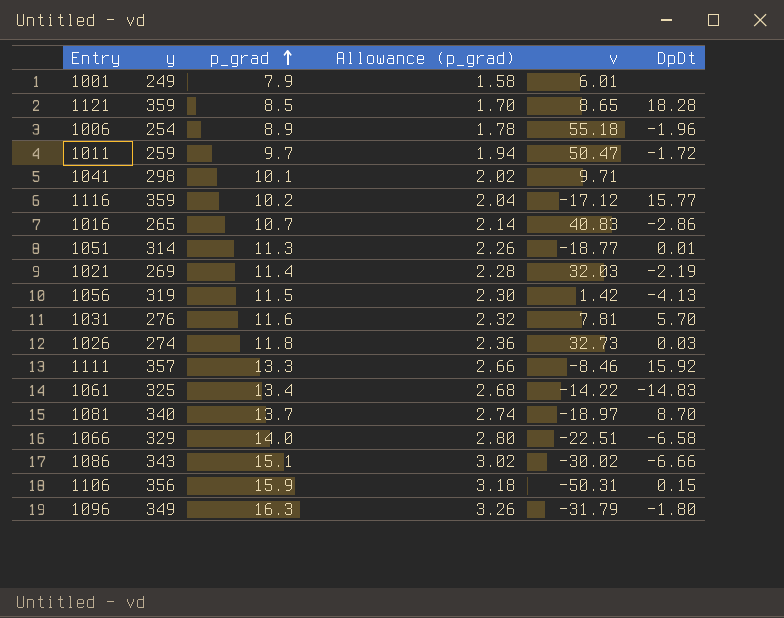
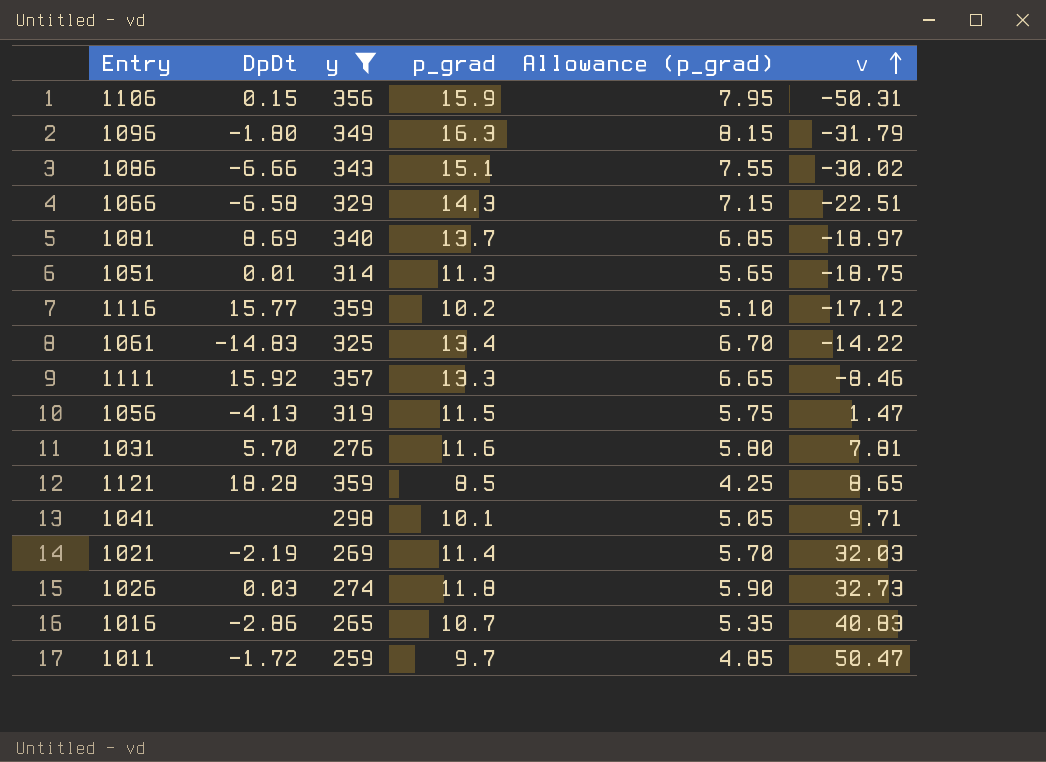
filter: none -> y >= 259
row order: p_grad ascending -> v ascending
column DpDt | position: 6 -> 2
column Allowance (p_grad) | formula: [p_grad] * 0.2 -> [p_grad] * 0.5
1066 | p_grad: 14.0 -> 14.3
1081 | DpDt: 8.70 -> 8.69
1051 | v: -18.77 -> -18.75
1056 | v: 1.42 -> 1.47

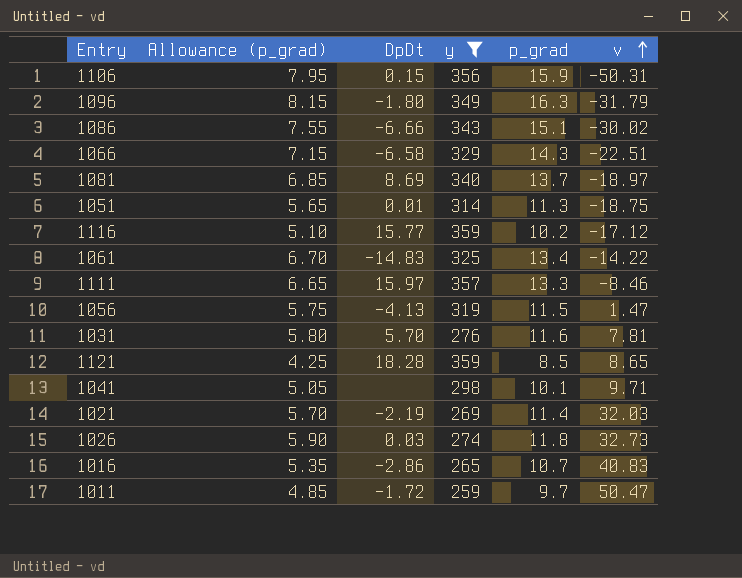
column Allowance (p_grad) | position: 5 -> 2
1111 | DpDt: 15.92 -> 15.97

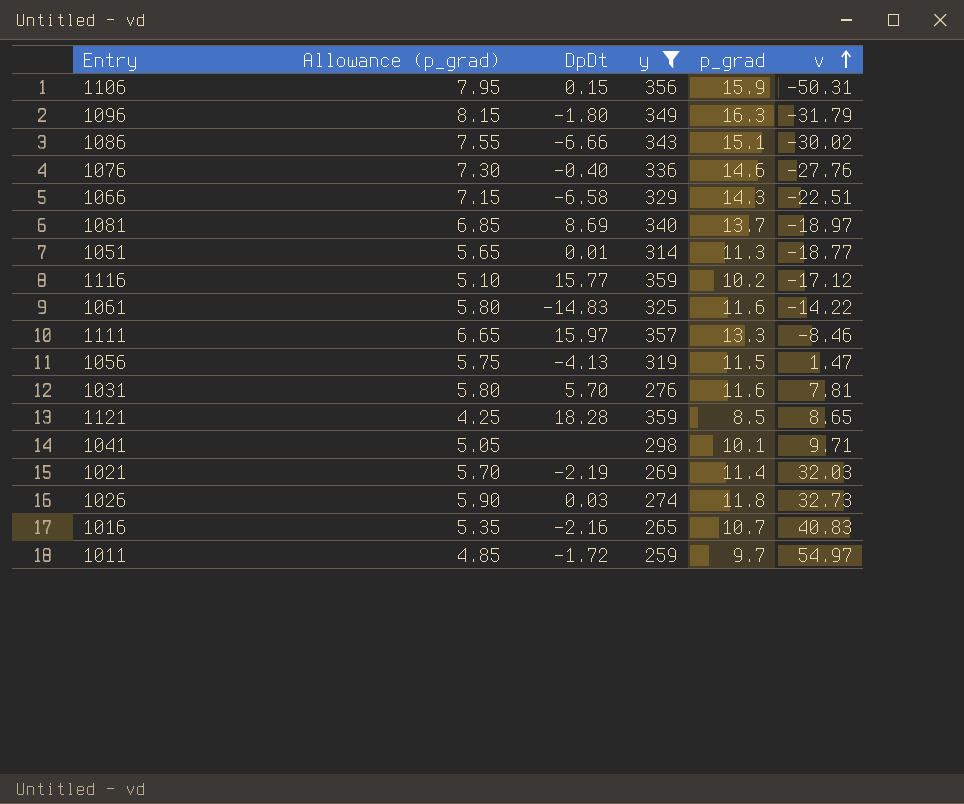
row 1076: none -> 7.30 | -0.40 | 336 | 14.6 | -27.76
1051 | v: -18.75 -> -18.77
1061 | Allowance (p_grad): 6.70 -> 5.80
1061 | p_grad: 13.4 -> 11.6
1016 | DpDt: -2.86 -> -2.16
1011 | v: 50.47 -> 54.97

